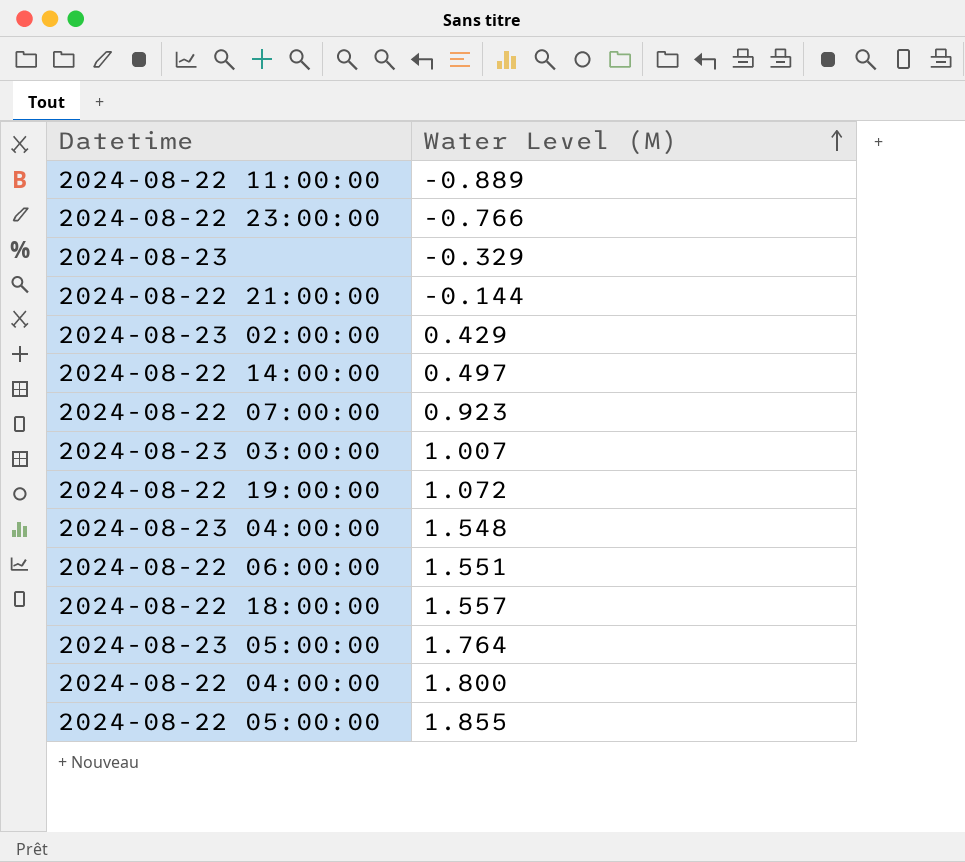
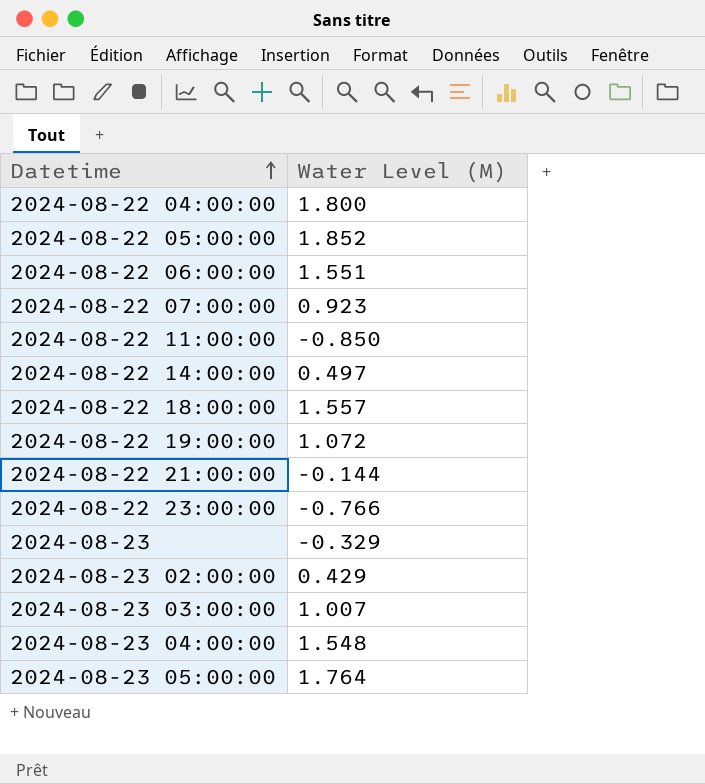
row order: Water Level (M) ascending -> Datetime ascending
2024-08-22 05:00:00 | Water Level (M): 1.855 -> 1.852
2024-08-22 11:00:00 | Water Level (M): -0.889 -> -0.850

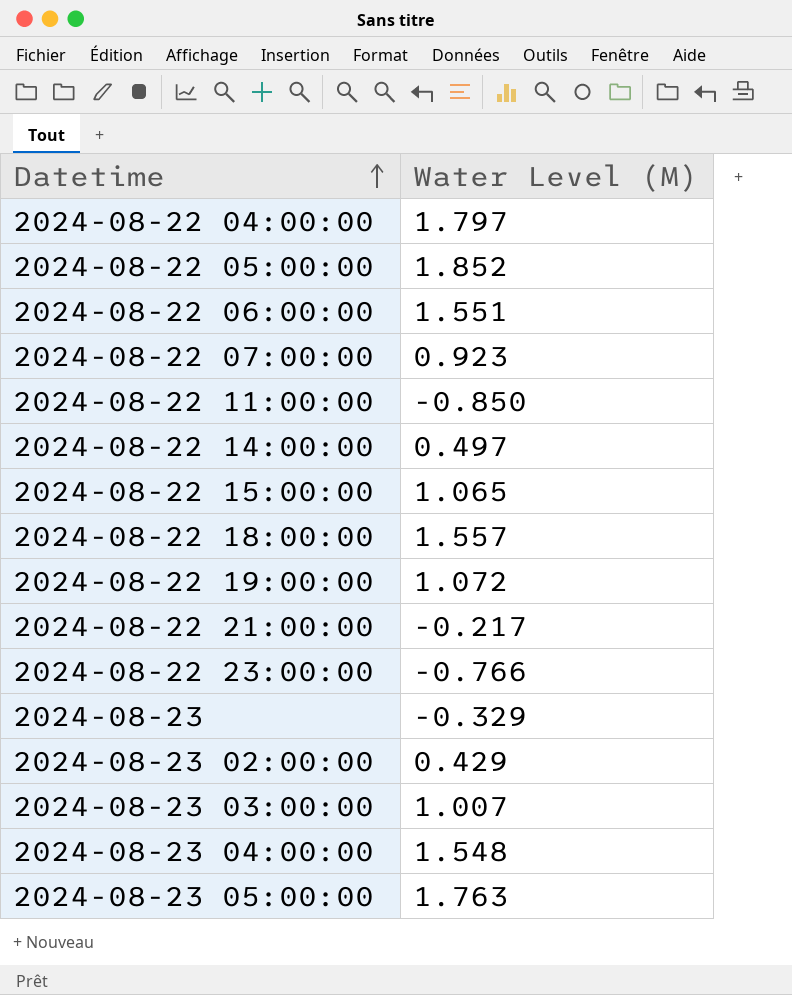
2024-08-22 04:00:00 | Water Level (M): 1.800 -> 1.797
row 2024-08-22 15:00:00: none -> 1.065
2024-08-22 21:00:00 | Water Level (M): -0.144 -> -0.217
2024-08-23 05:00:00 | Water Level (M): 1.764 -> 1.763

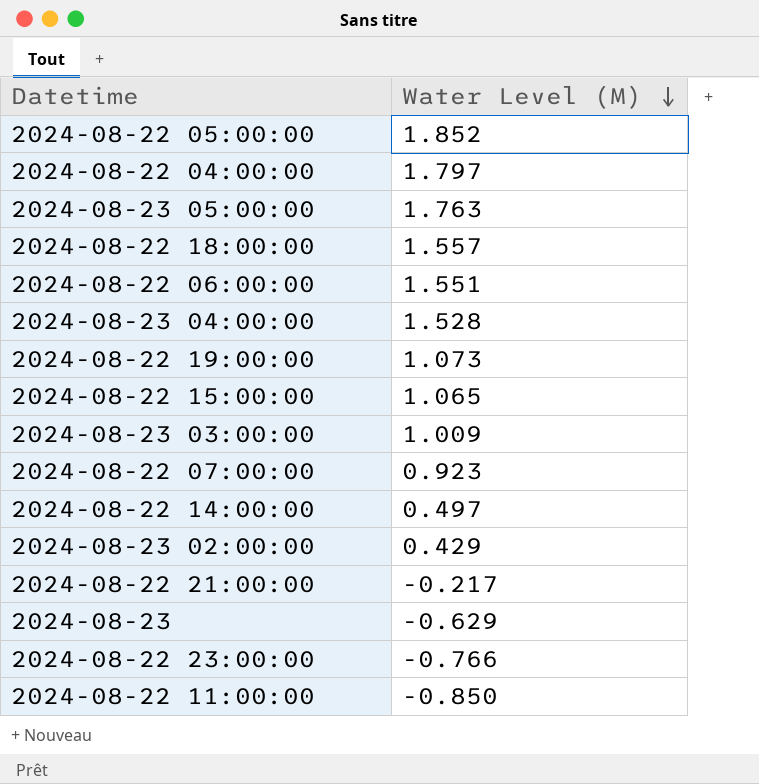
row order: Datetime ascending -> Water Level (M) descending
2024-08-23 04:00:00 | Water Level (M): 1.548 -> 1.528
2024-08-22 19:00:00 | Water Level (M): 1.072 -> 1.073
2024-08-23 03:00:00 | Water Level (M): 1.007 -> 1.009
2024-08-23 | Water Level (M): -0.329 -> -0.629

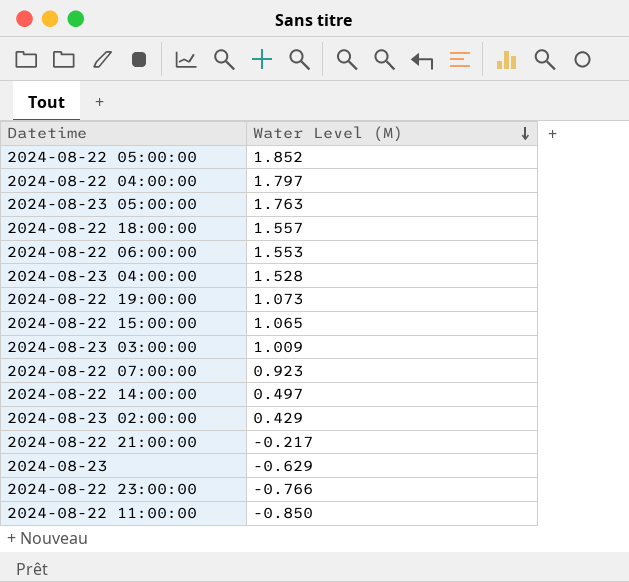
2024-08-22 06:00:00 | Water Level (M): 1.551 -> 1.553

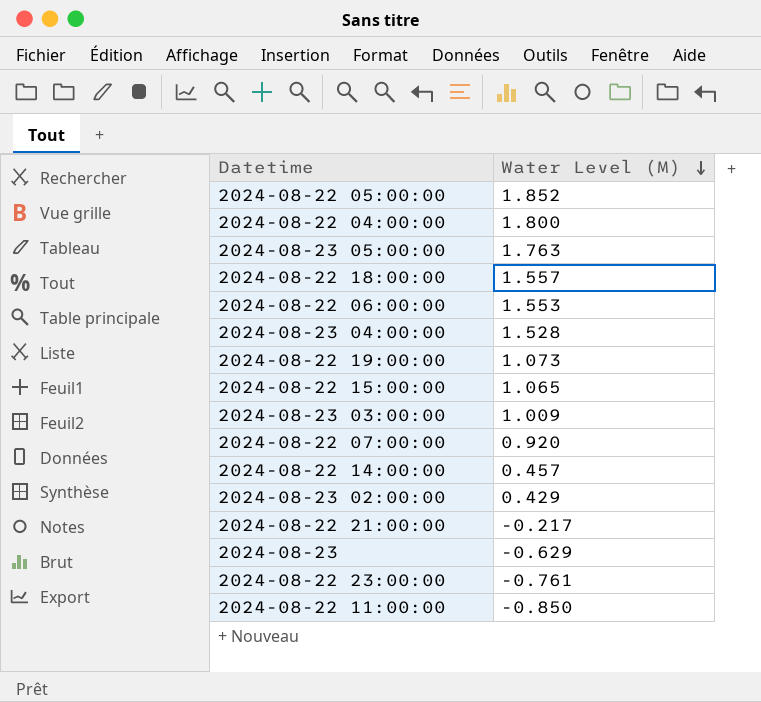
2024-08-22 04:00:00 | Water Level (M): 1.797 -> 1.800
2024-08-22 07:00:00 | Water Level (M): 0.923 -> 0.920
2024-08-22 14:00:00 | Water Level (M): 0.497 -> 0.457
2024-08-22 23:00:00 | Water Level (M): -0.766 -> -0.761

